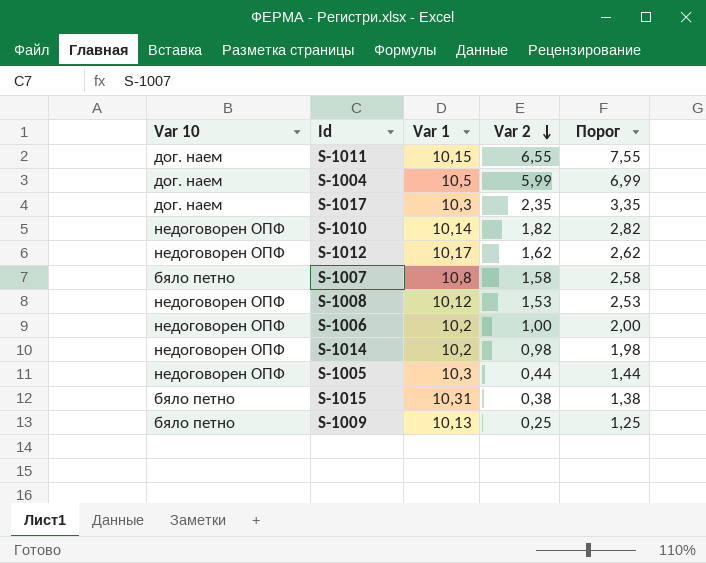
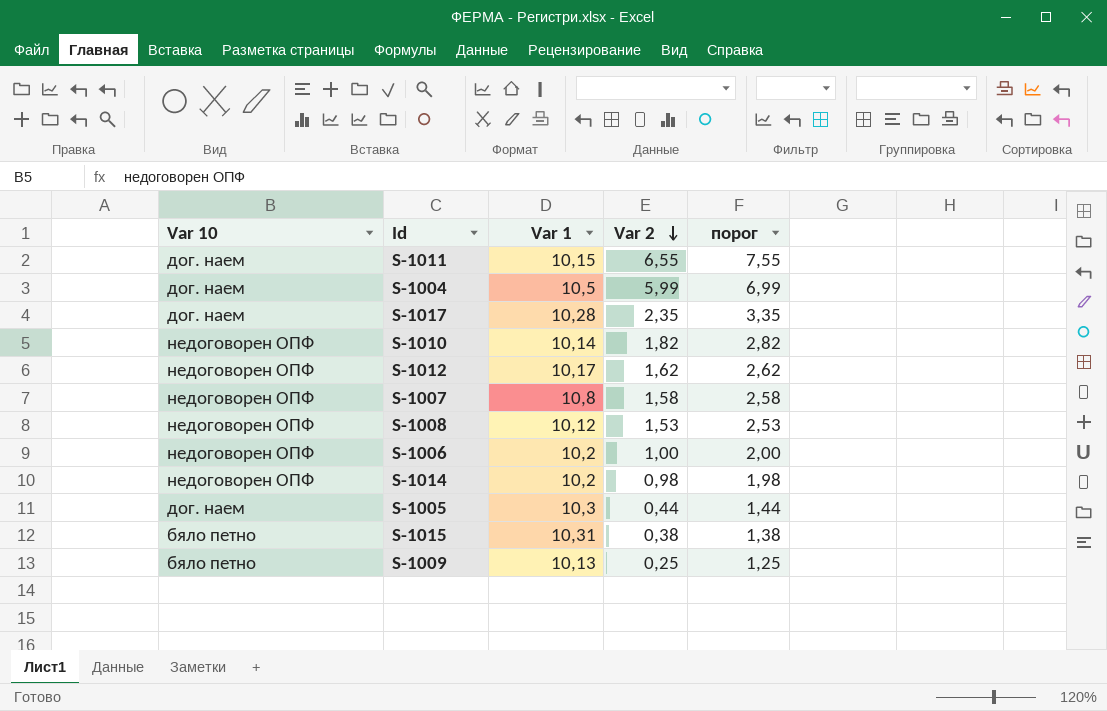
column name: Порог -> порог
S-1017 | Var 1: 10,3 -> 10,28
S-1007 | Var 10: бяло петно -> недоговорен ОПФ
S-1005 | Var 10: недоговорен ОПФ -> дог. наем

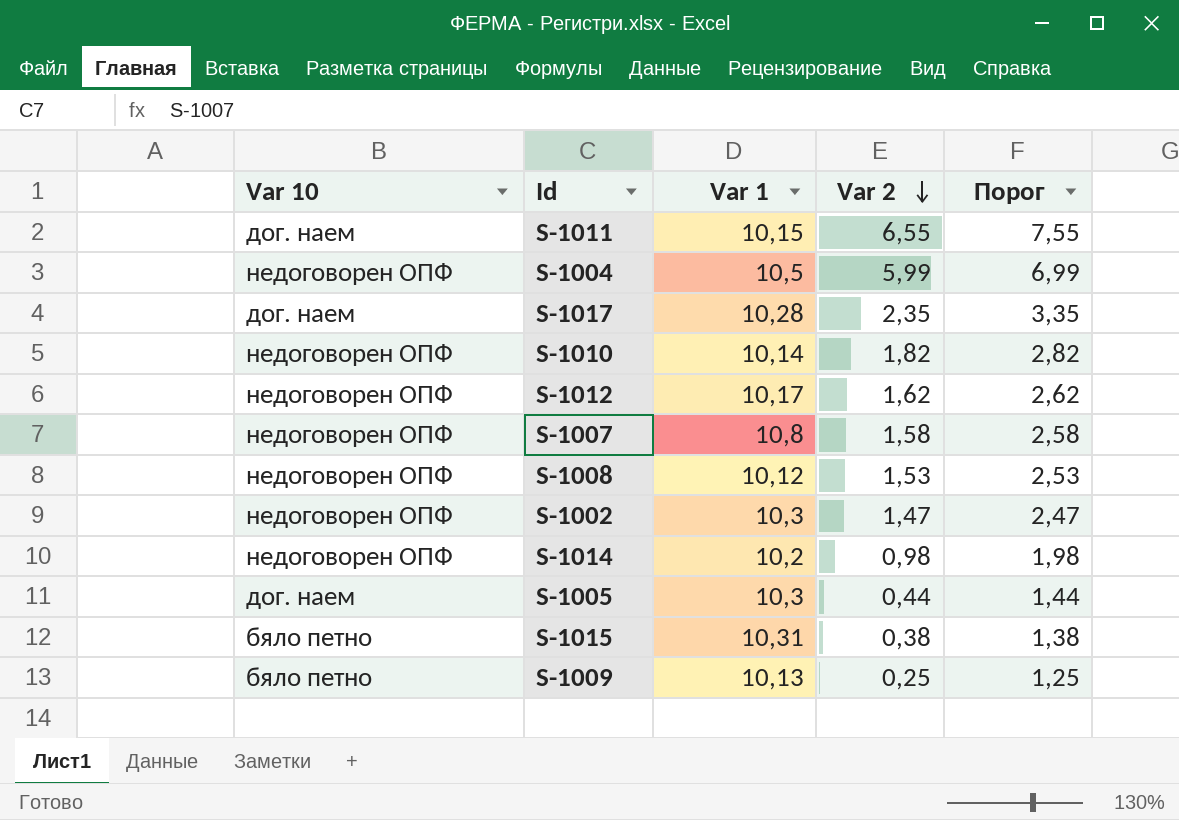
column name: порог -> Порог
row S-1006: недоговорен ОПФ | 10,2 | 1,00 | 2,00 -> none
S-1004 | Var 10: дог. наем -> недоговорен ОПФ
row S-1002: none -> недоговорен ОПФ | 10,3 | 1,47 | 2,47

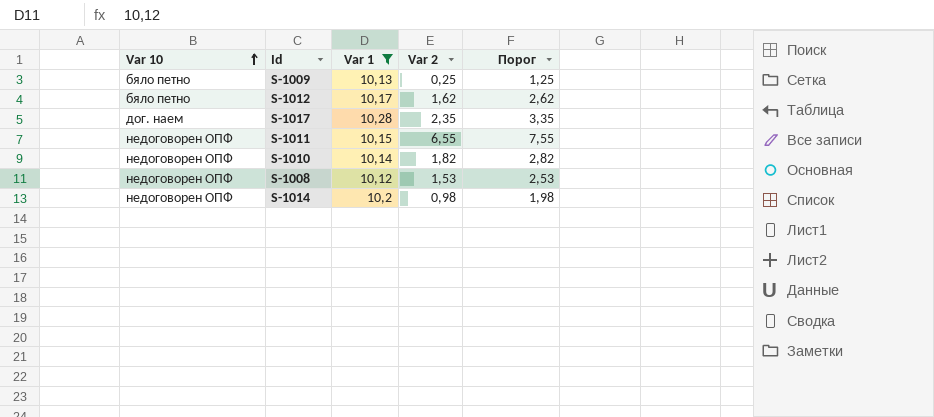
filter: none -> Var 1 <= 10,28
row order: Var 2 descending -> Var 10 ascending
S-1012 | Var 10: недоговорен ОПФ -> бяло петно
S-1011 | Var 10: дог. наем -> недоговорен ОПФ

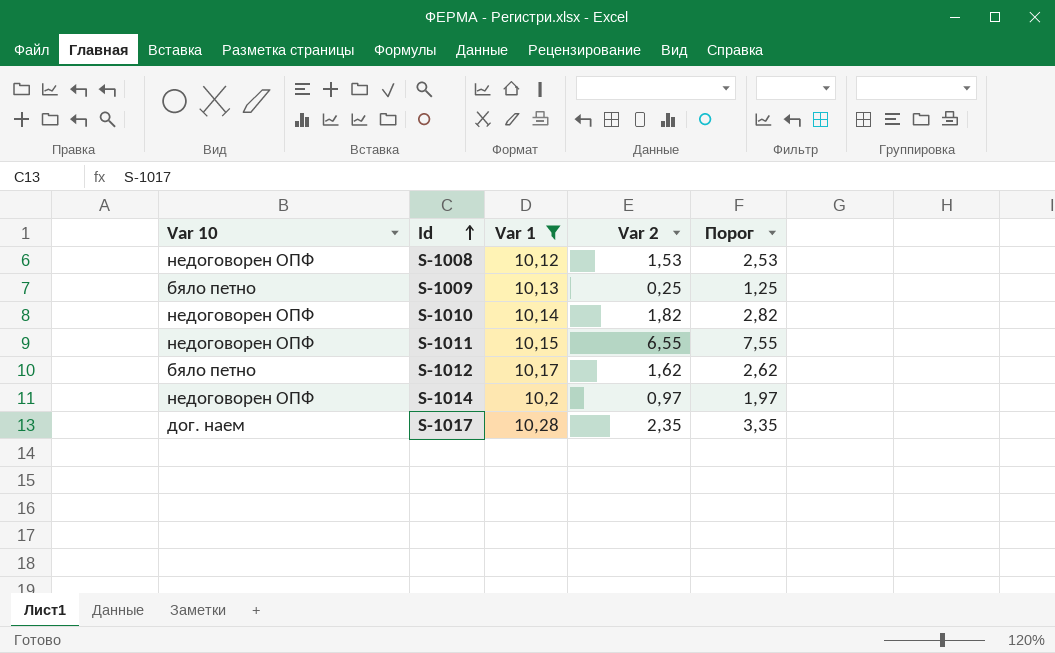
row order: Var 10 ascending -> Id ascending
S-1014 | Var 2: 0,98 -> 0,97
S-1014 | Порог: 1,98 -> 1,97

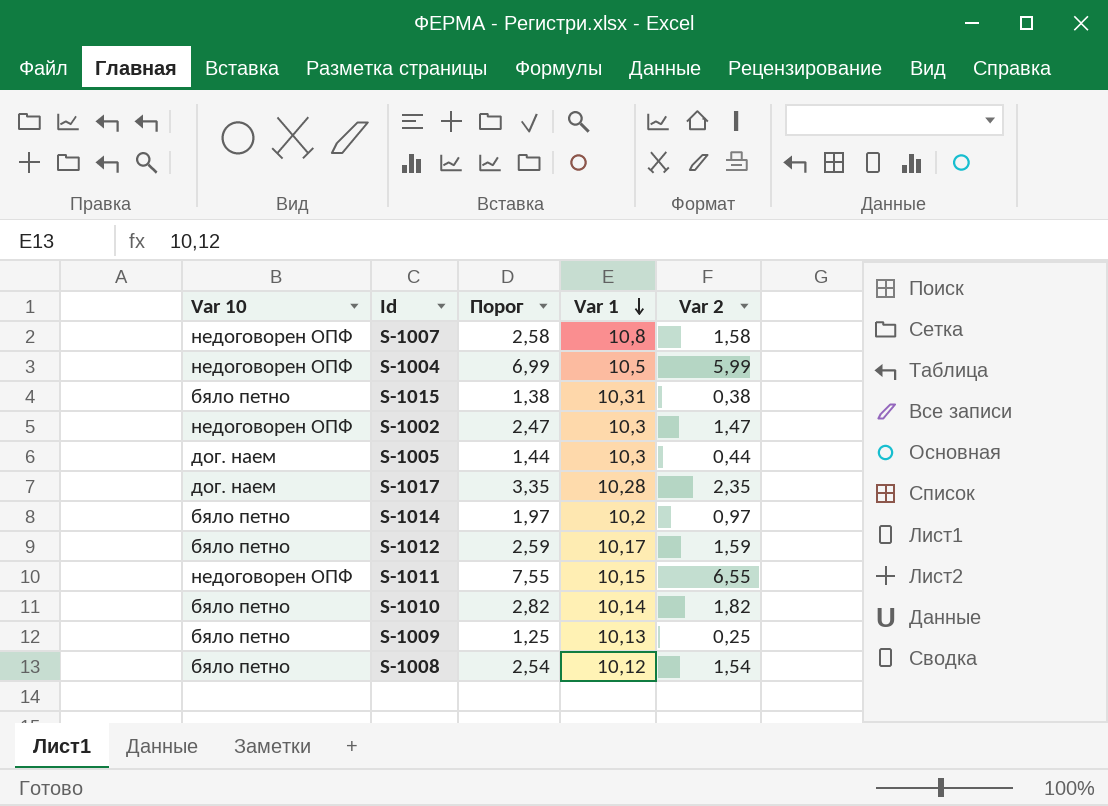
filter: Var 1 <= 10,28 -> none
row order: Id ascending -> Var 1 descending
column Порог | position: 5 -> 3
S-1014 | Var 10: недоговорен ОПФ -> бяло петно
S-1012 | Порог: 2,62 -> 2,59
S-1012 | Var 2: 1,62 -> 1,59
S-1010 | Var 10: недоговорен ОПФ -> бяло петно
S-1008 | Var 10: недоговорен ОПФ -> бяло петно
S-1008 | Порог: 2,53 -> 2,54
S-1008 | Var 2: 1,53 -> 1,54

